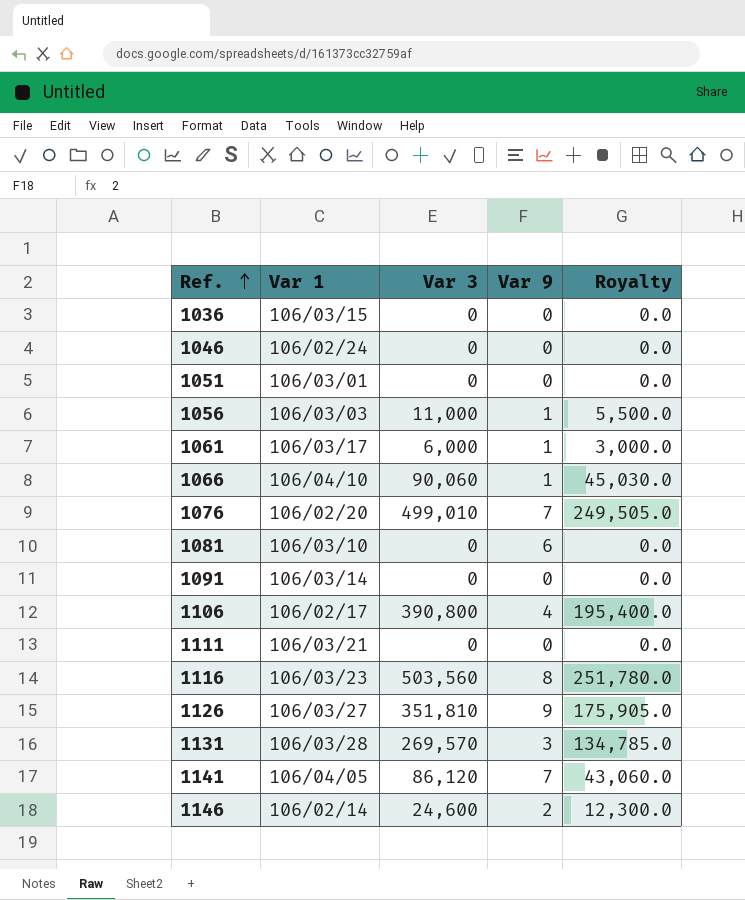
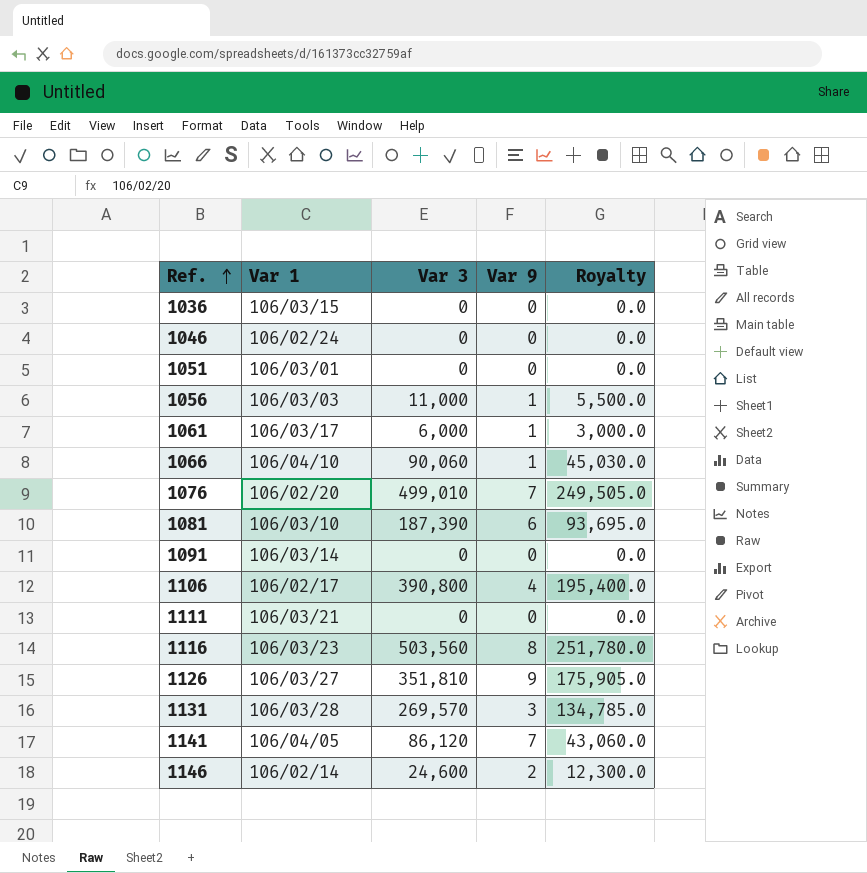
1081 | Var 3: 0 -> 187,390
1081 | Royalty: 0.0 -> 93,695.0

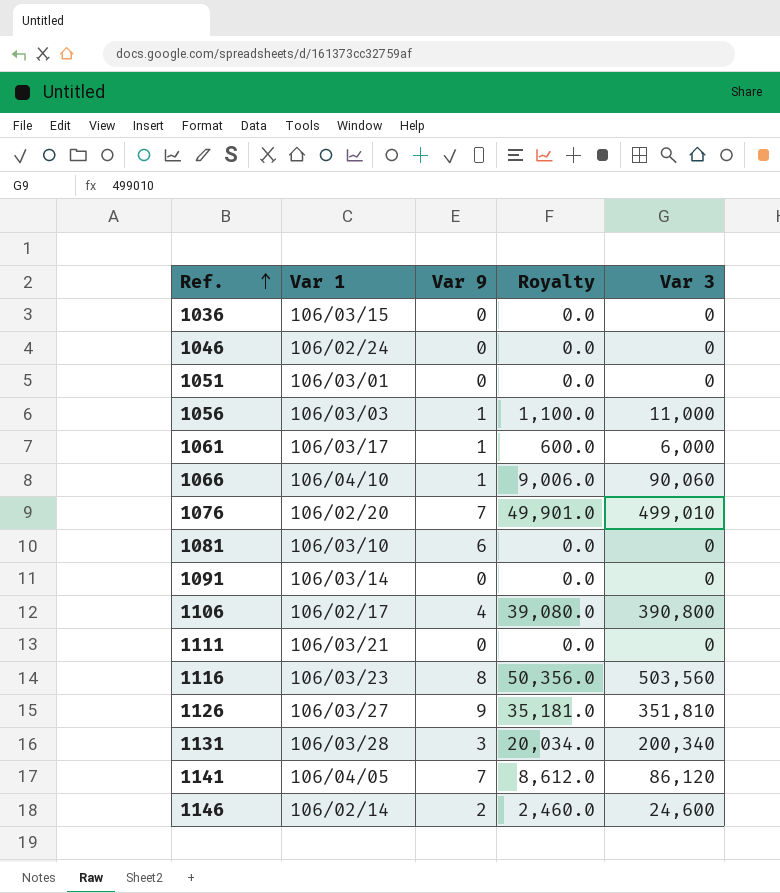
column Royalty | formula: [Var 3] * 0.5 -> [Var 3] * 0.1
column Var 3 | position: 3 -> 5
1081 | Var 3: 187,390 -> 0
1131 | Var 3: 269,570 -> 200,340

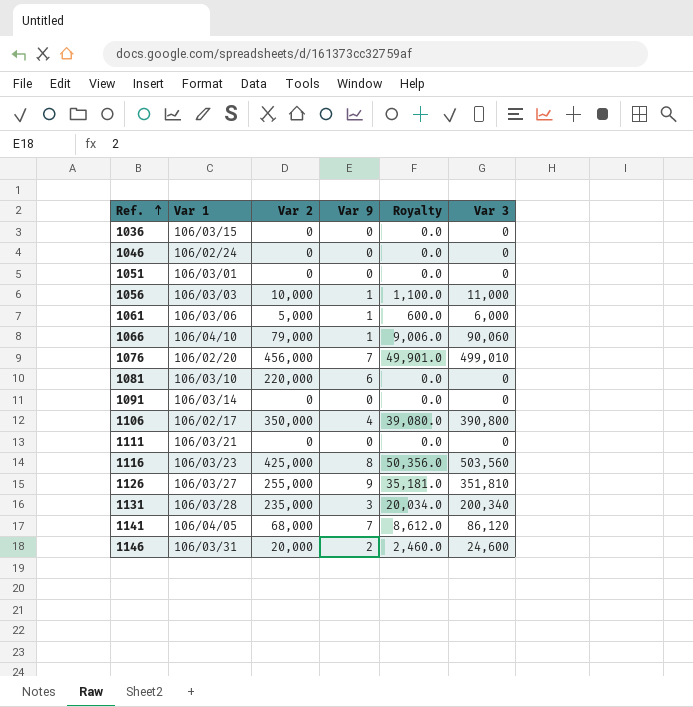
column Var 2 | position: none -> 3
1061 | Var 1: 106/03/17 -> 106/03/06
1146 | Var 1: 106/02/14 -> 106/03/31

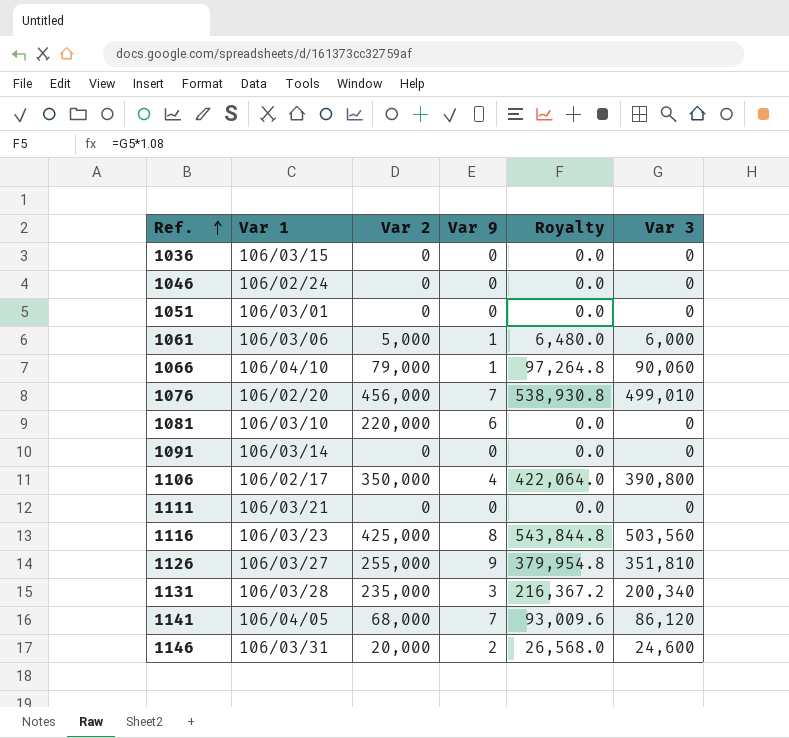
column Royalty | formula: [Var 3] * 0.1 -> [Var 3] * 1.08
row 1056: 106/03/03 | 10,000 | 1 | 1,100.0 | 11,000 -> none

